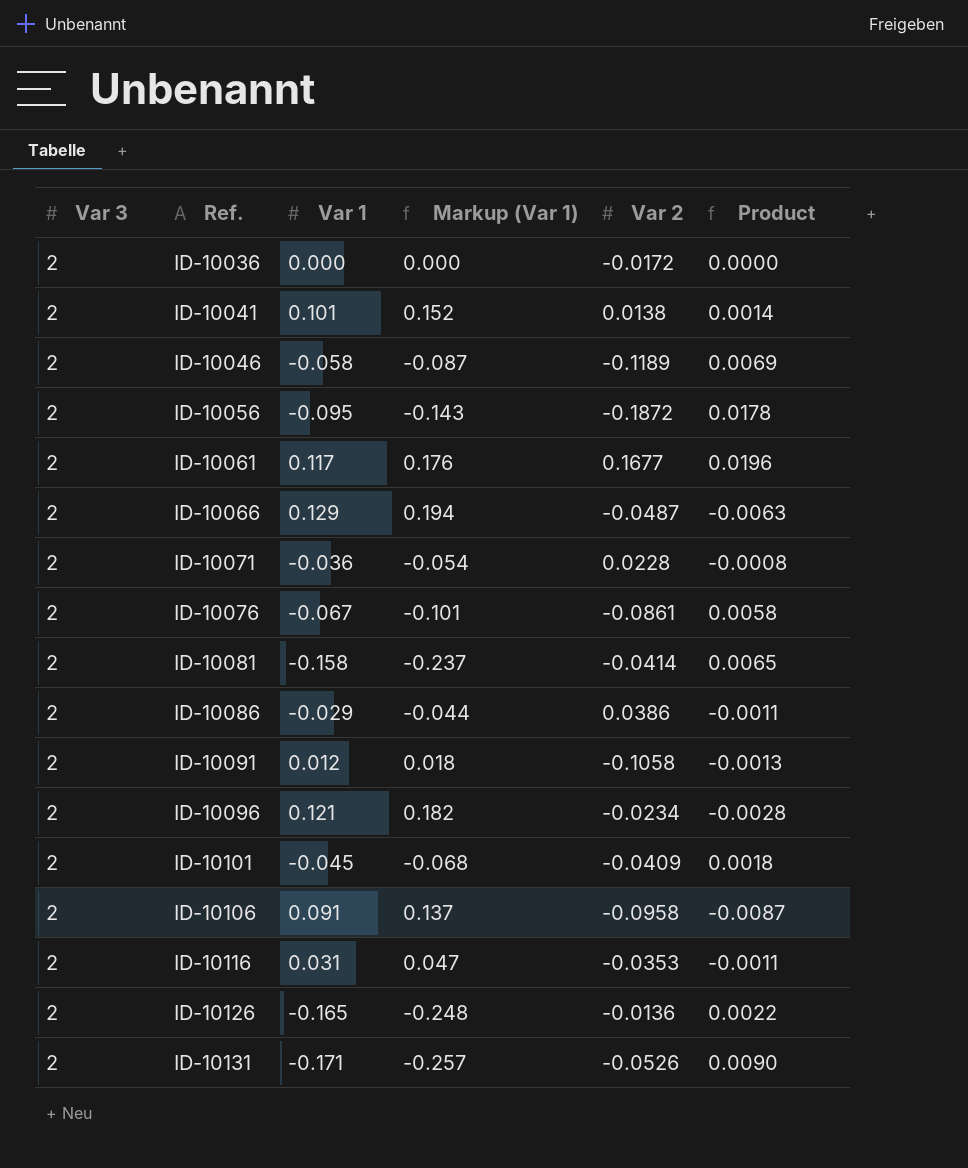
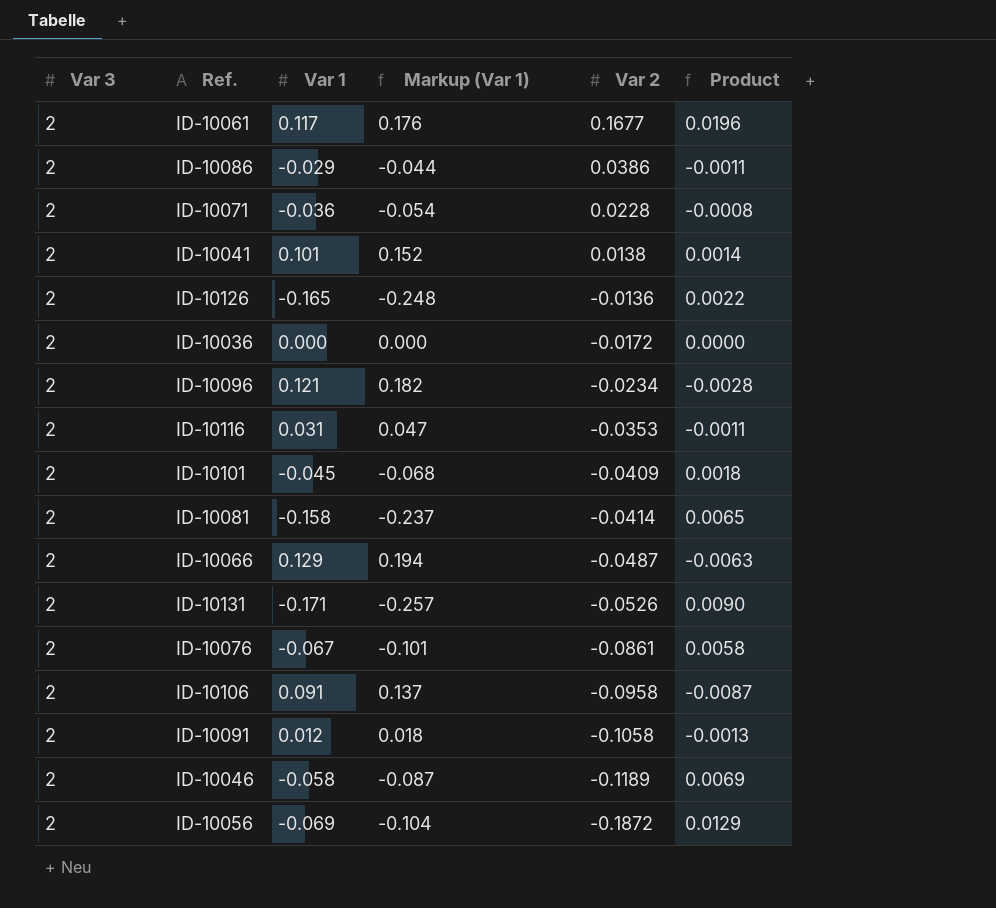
row order: Ref. ascending -> Var 2 descending
ID-10056 | Var 1: -0.095 -> -0.069
ID-10056 | Markup (Var 1): -0.143 -> -0.104
ID-10056 | Product: 0.0178 -> 0.0129

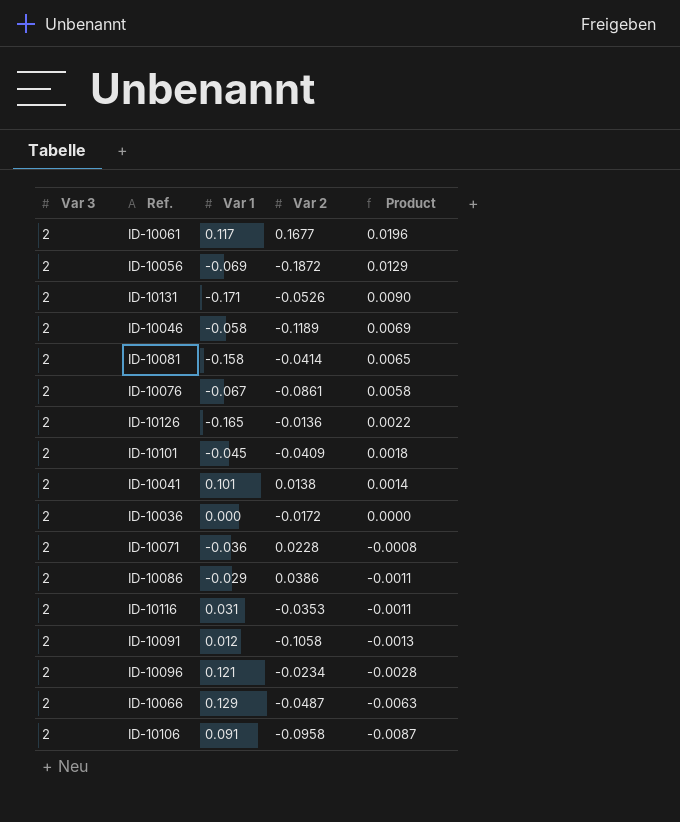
row order: Var 2 descending -> Product descending
column Markup (Var 1) | formula: [Var 1] * 1.5 -> none

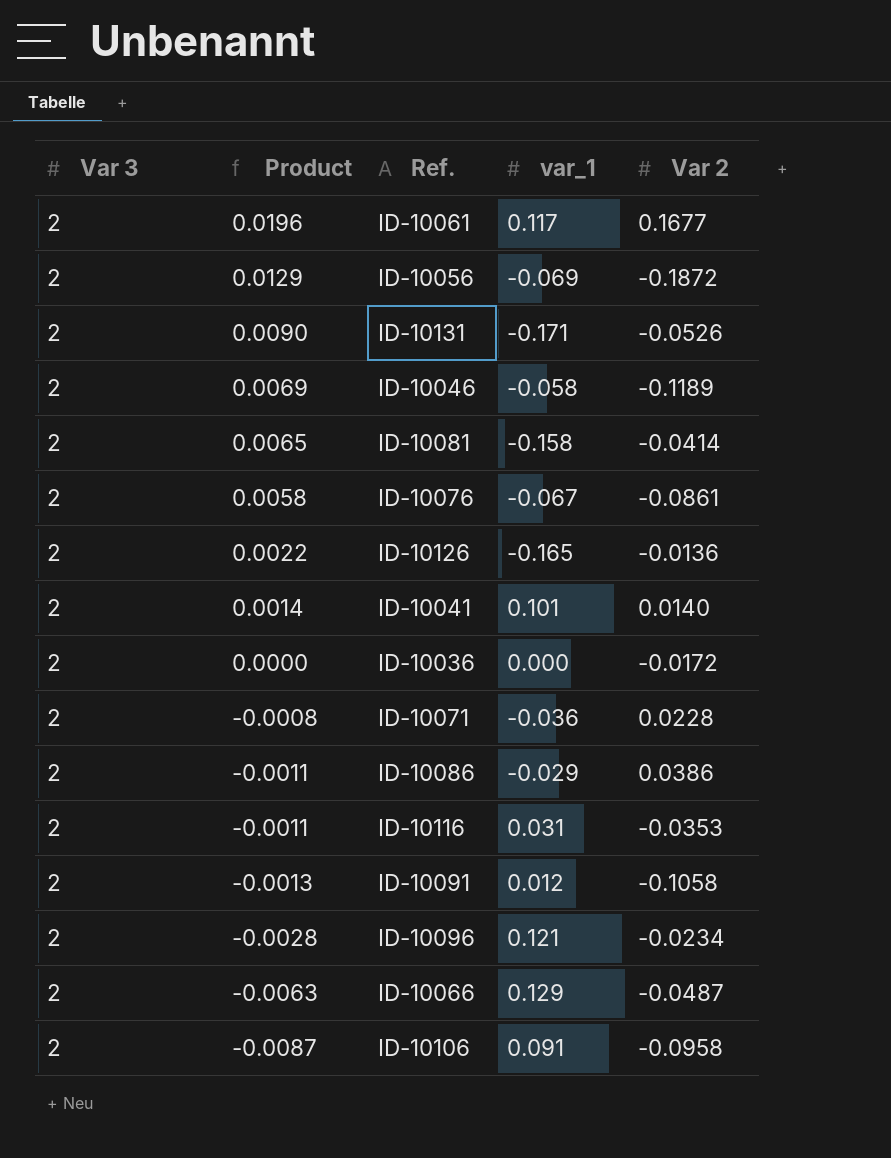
column Product | position: 5 -> 2
column name: Var 1 -> var_1
row ID-10101: 2 | -0.045 | -0.0409 | 0.0018 -> none
ID-10041 | Var 2: 0.0138 -> 0.0140

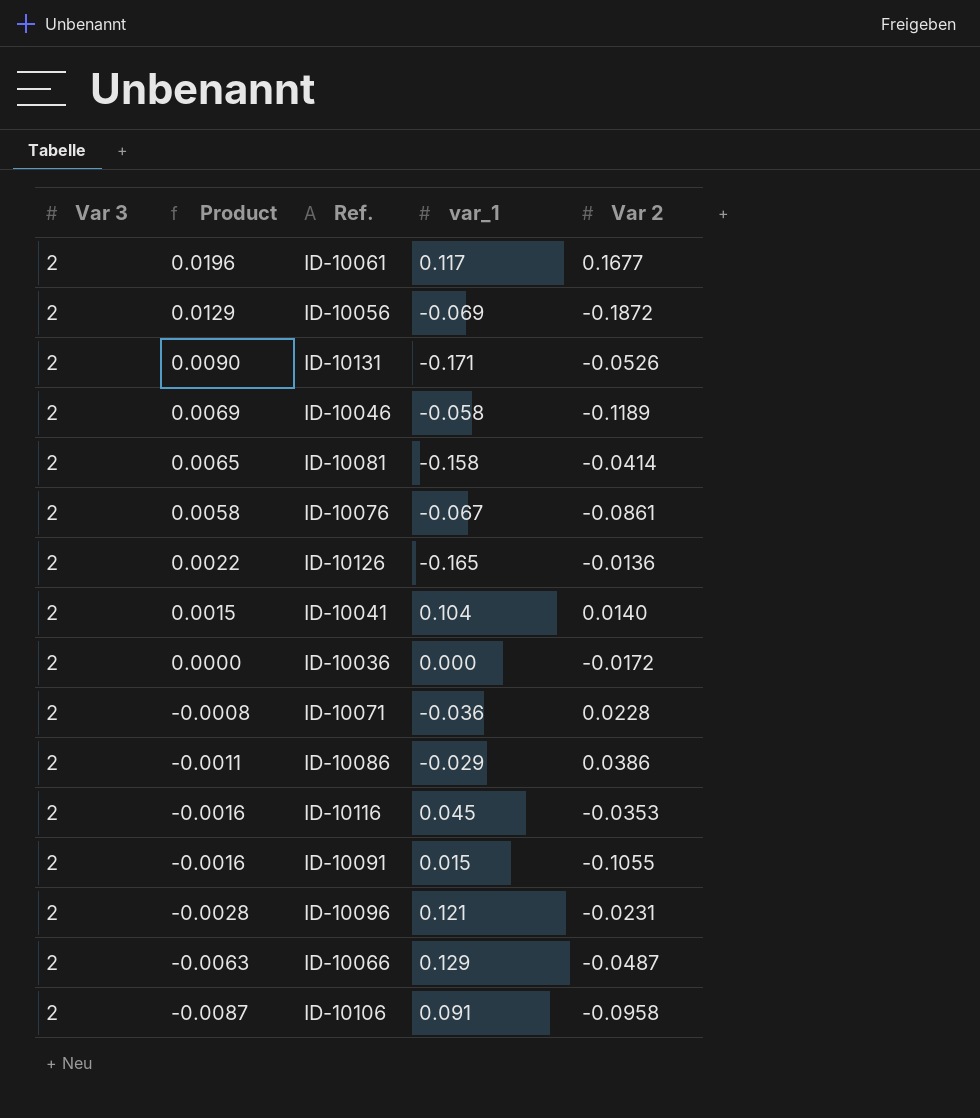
ID-10041 | Product: 0.0014 -> 0.0015
ID-10041 | var_1: 0.101 -> 0.104
ID-10116 | Product: -0.0011 -> -0.0016
ID-10116 | var_1: 0.031 -> 0.045
ID-10091 | Product: -0.0013 -> -0.0016
ID-10091 | var_1: 0.012 -> 0.015
ID-10091 | Var 2: -0.1058 -> -0.1055
ID-10096 | Var 2: -0.0234 -> -0.0231

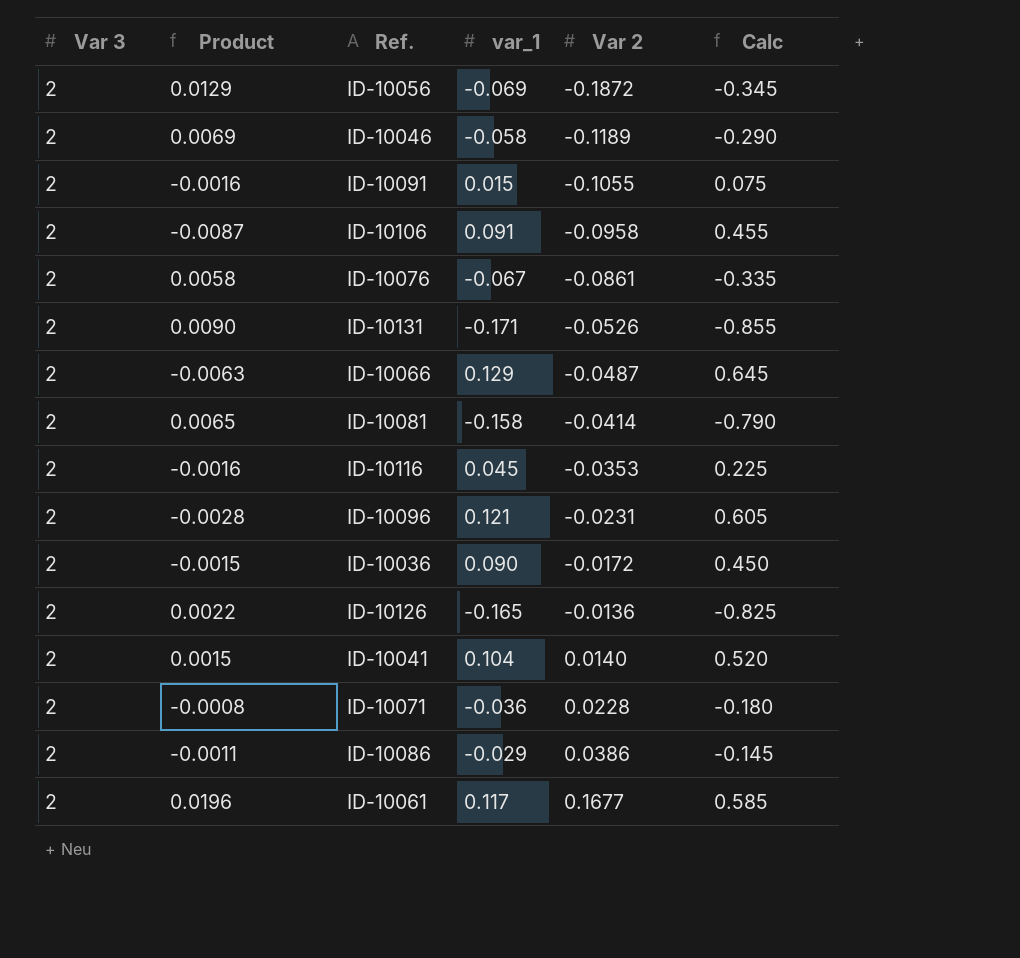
row order: Product descending -> Var 2 ascending
column Calc | formula: none -> [var_1] * 5
ID-10036 | Product: 0.0000 -> -0.0015
ID-10036 | var_1: 0.000 -> 0.090

